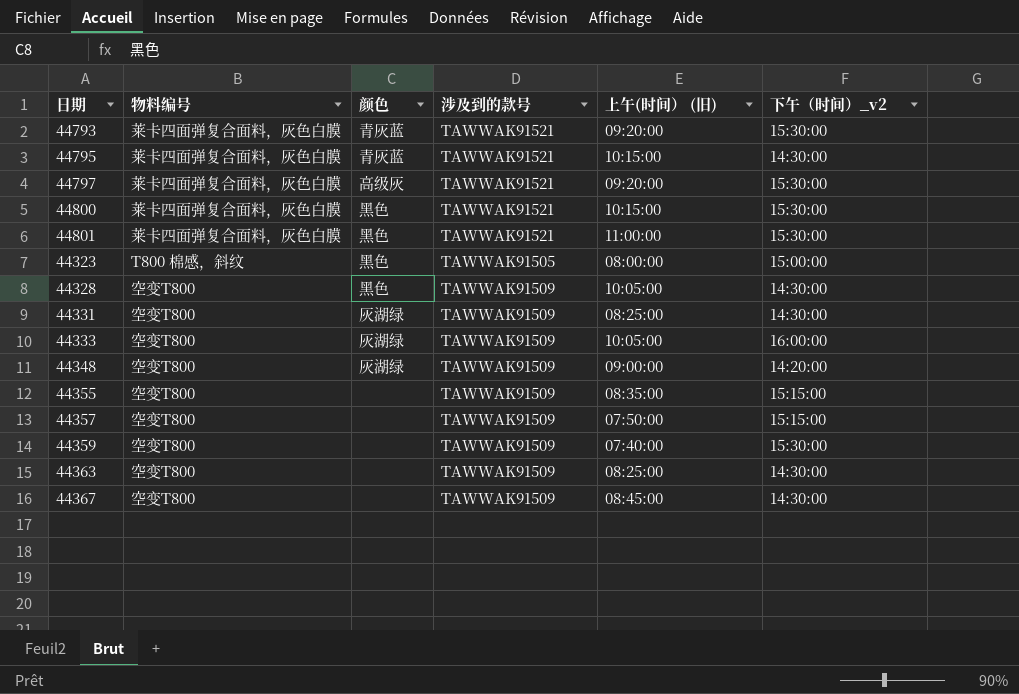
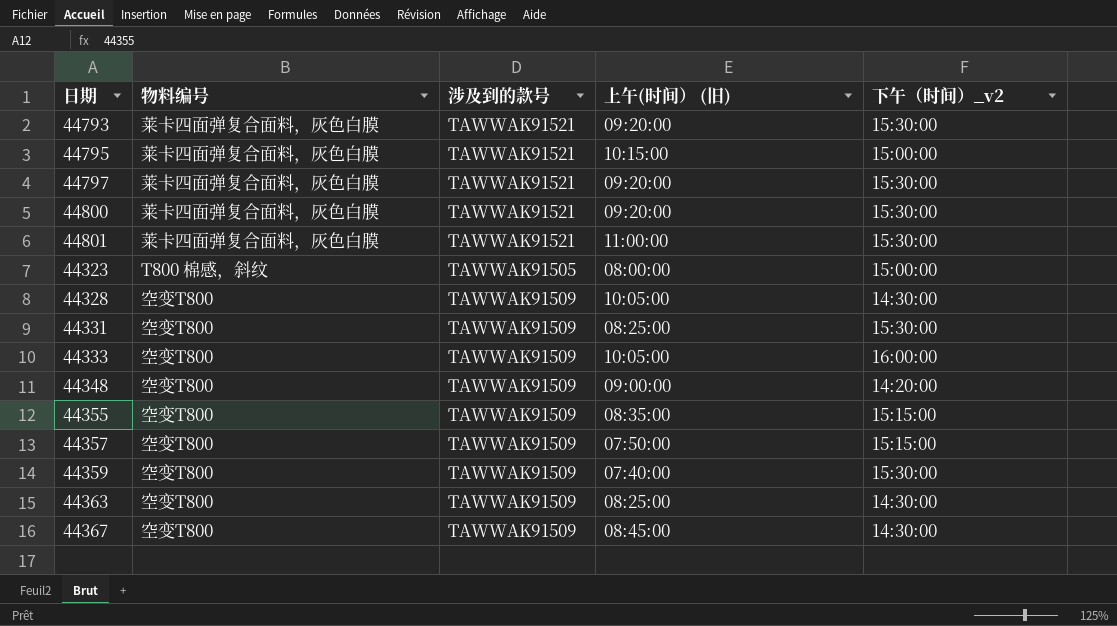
column 颜色 | position: 3 -> none
44795 | 下午（时间）_v2: 14:30:00 -> 15:00:00
44800 | 上午(时间） (旧): 10:15:00 -> 09:20:00
44331 | 下午（时间）_v2: 14:30:00 -> 15:30:00

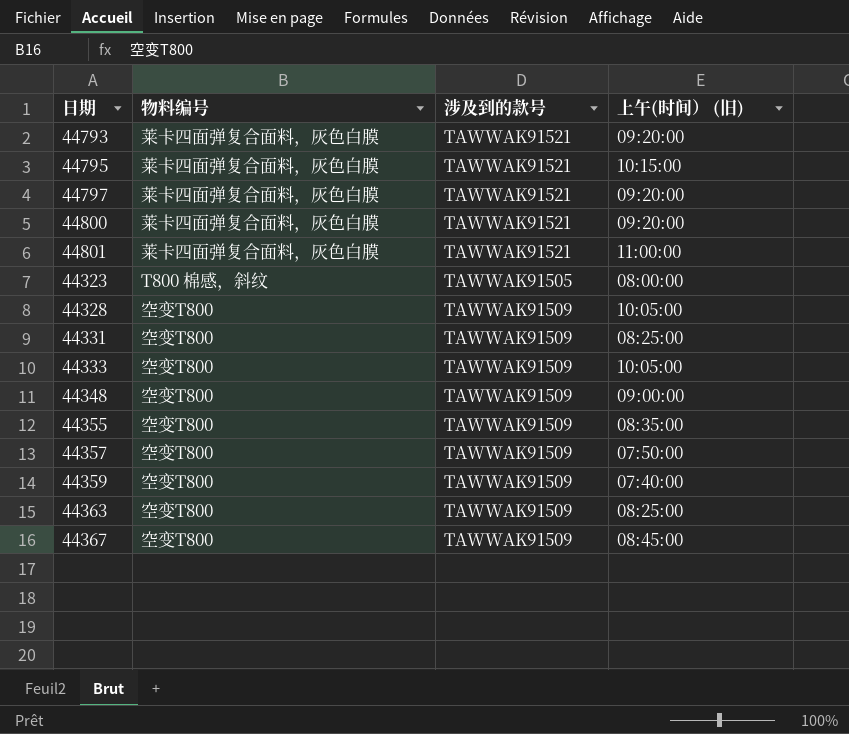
column 下午（时间）_v2 | position: 5 -> none

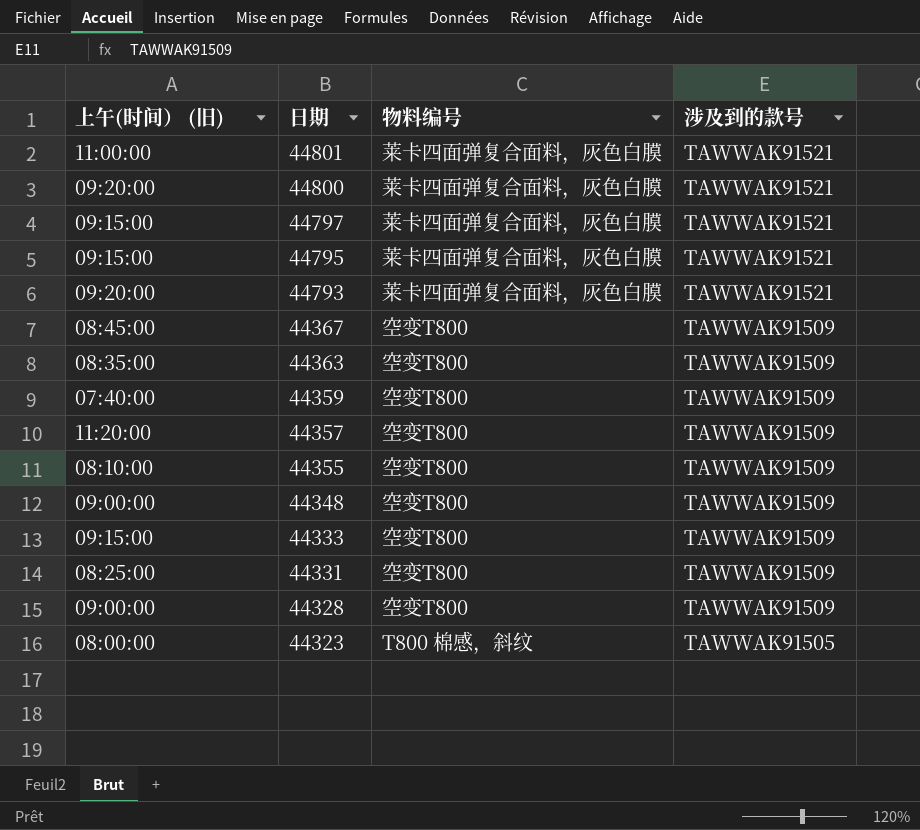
row order: none -> 日期 descending
column 上午(时间） (旧) | position: 4 -> 1
44797 | 上午(时间） (旧): 09:20:00 -> 09:15:00
44795 | 上午(时间） (旧): 10:15:00 -> 09:15:00
44363 | 上午(时间） (旧): 08:25:00 -> 08:35:00
44357 | 上午(时间） (旧): 07:50:00 -> 11:20:00
44355 | 上午(时间） (旧): 08:35:00 -> 08:10:00
44333 | 上午(时间） (旧): 10:05:00 -> 09:15:00
44328 | 上午(时间） (旧): 10:05:00 -> 09:00:00

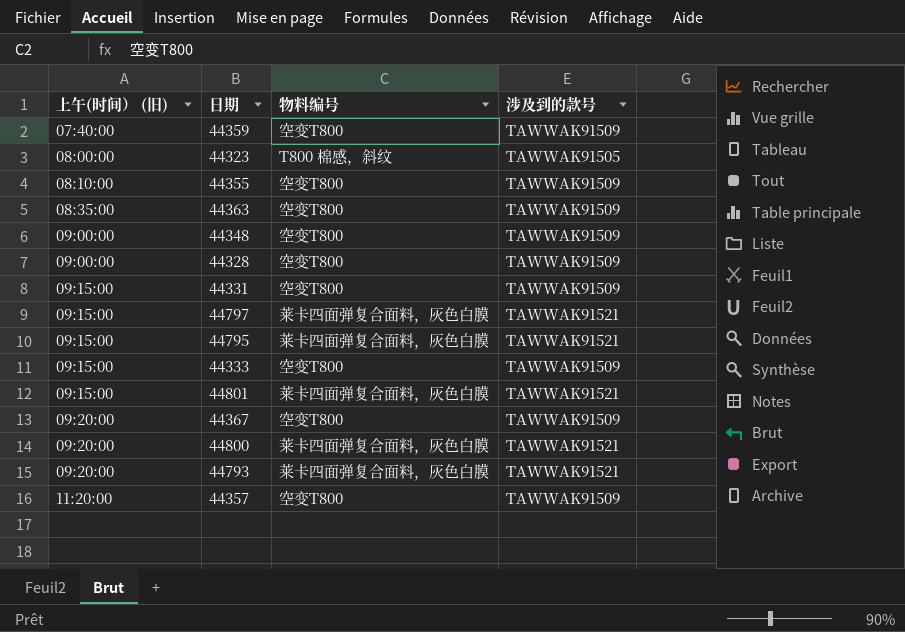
row order: 日期 descending -> 上午(时间） (旧) ascending
44331 | 上午(时间） (旧): 08:25:00 -> 09:15:00
44801 | 上午(时间） (旧): 11:00:00 -> 09:15:00
44367 | 上午(时间） (旧): 08:45:00 -> 09:20:00

